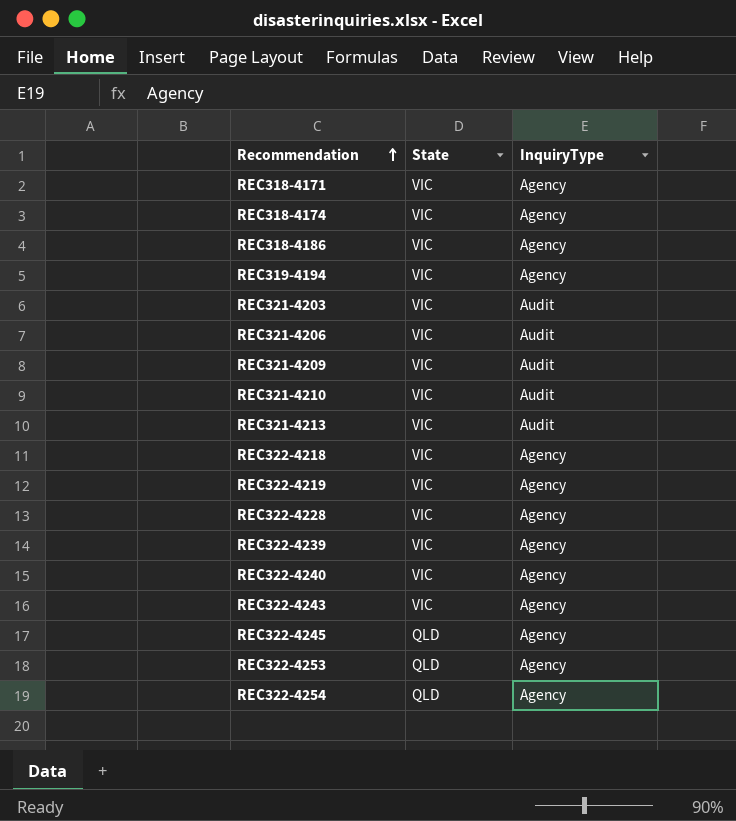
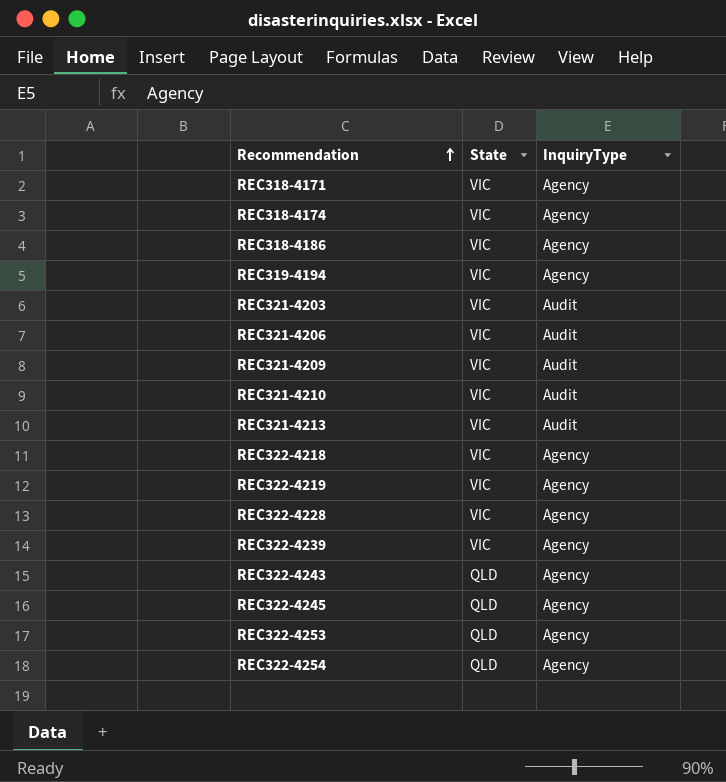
row REC322-4240: VIC | Agency -> none
REC322-4243 | State: VIC -> QLD

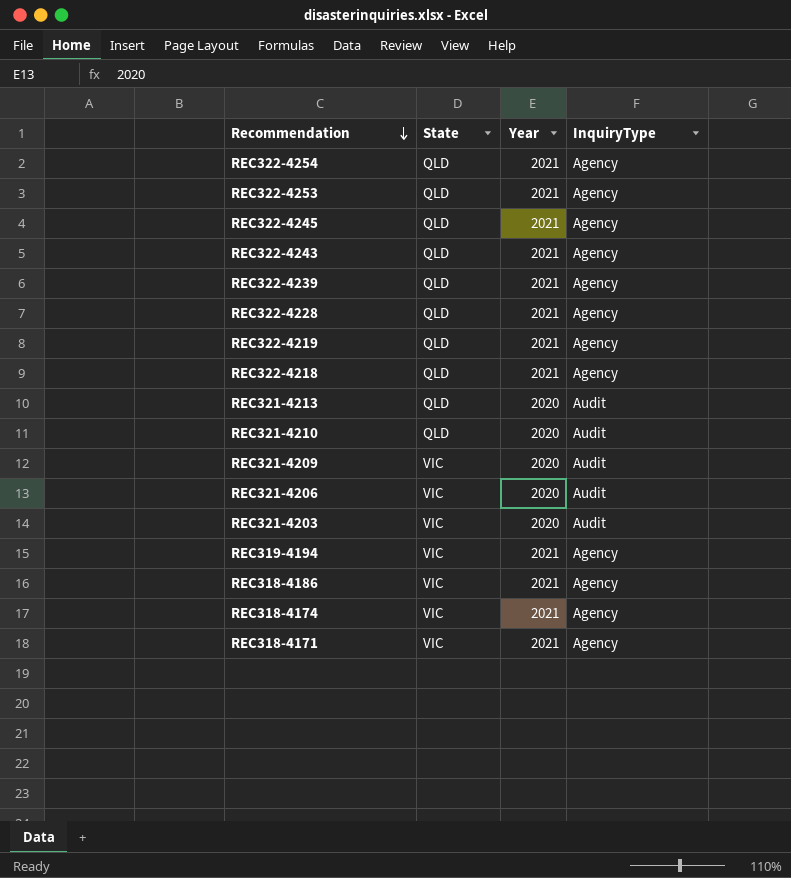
row order: Recommendation ascending -> Recommendation descending
column Year | position: none -> 3
REC322-4239 | State: VIC -> QLD
REC322-4228 | State: VIC -> QLD
REC322-4219 | State: VIC -> QLD
REC322-4218 | State: VIC -> QLD
REC321-4213 | State: VIC -> QLD
REC321-4210 | State: VIC -> QLD

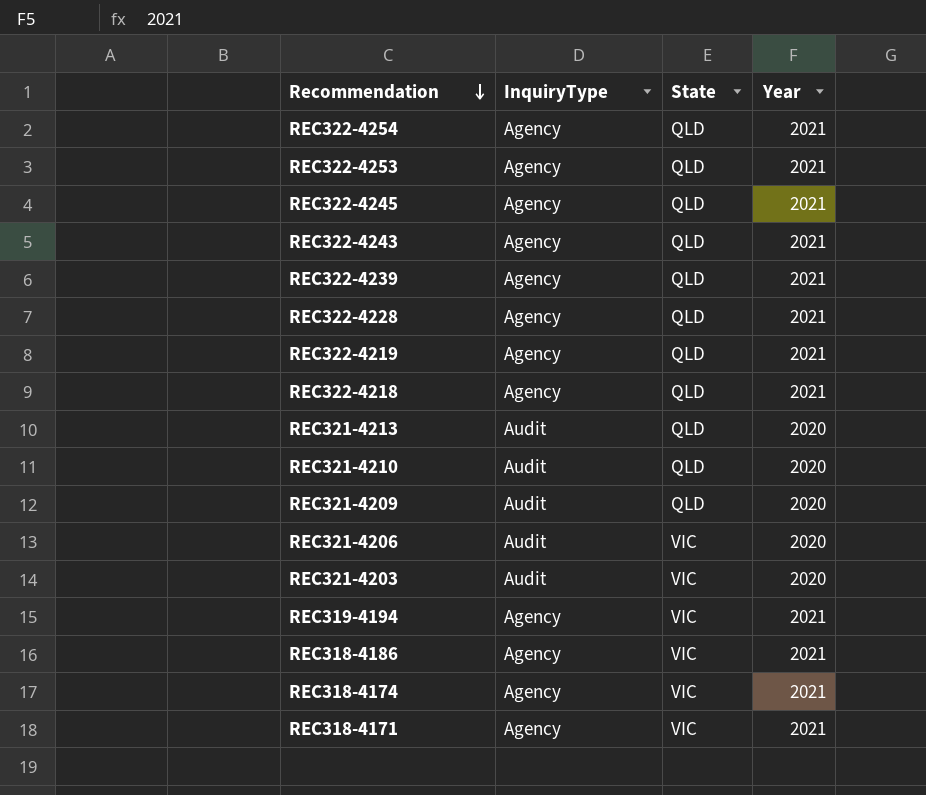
column InquiryType | position: 4 -> 2
REC321-4209 | State: VIC -> QLD

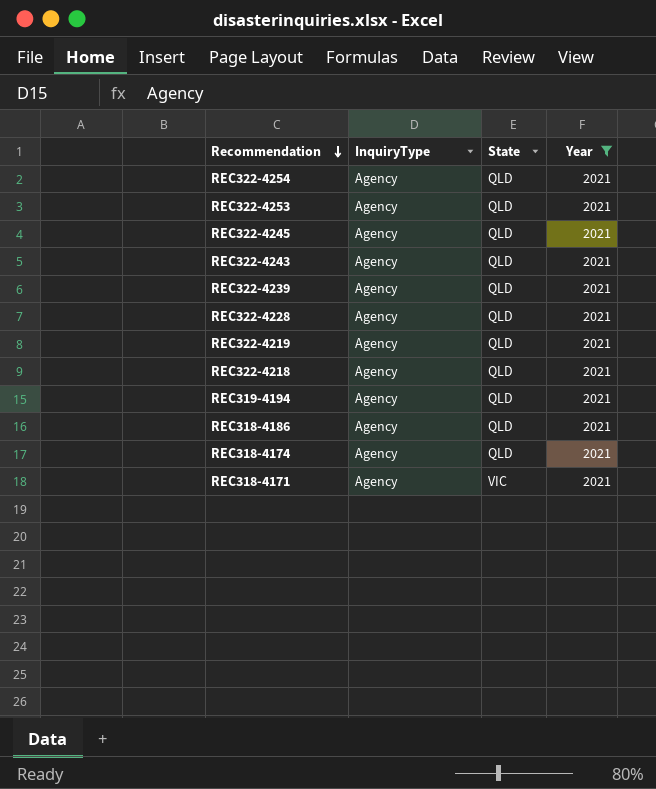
filter: none -> Year = 2021
REC319-4194 | State: VIC -> QLD
REC318-4186 | State: VIC -> QLD
REC318-4174 | State: VIC -> QLD

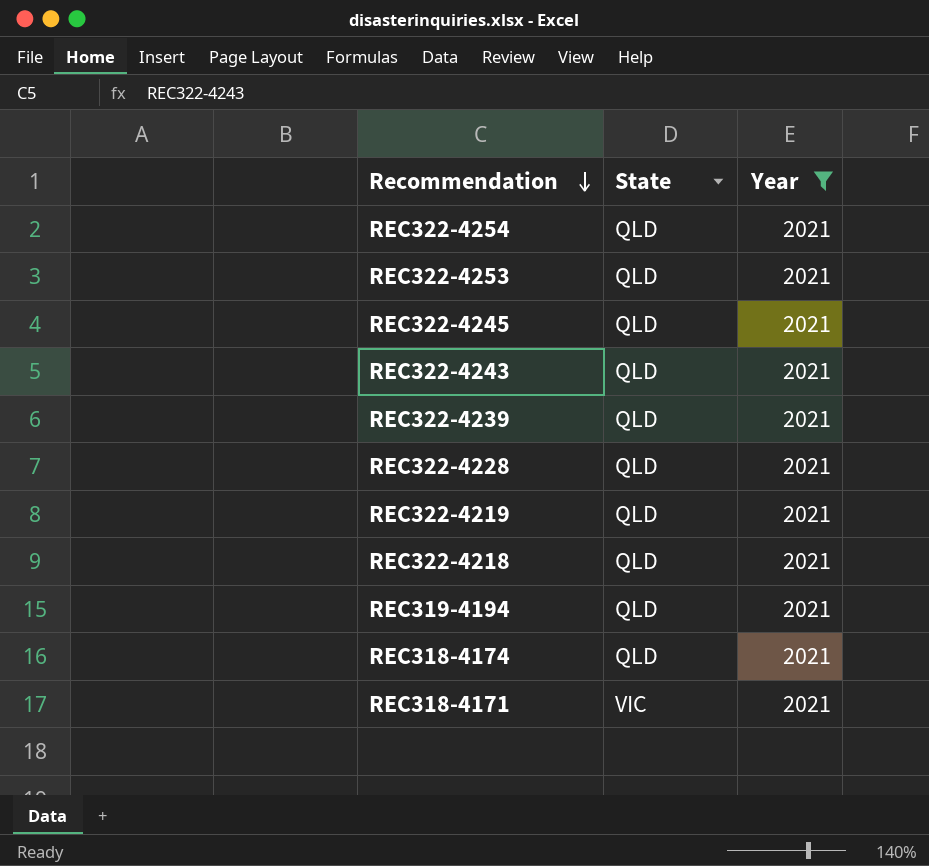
column InquiryType | position: 2 -> none
row REC318-4186: Agency | QLD | 2021 -> none

